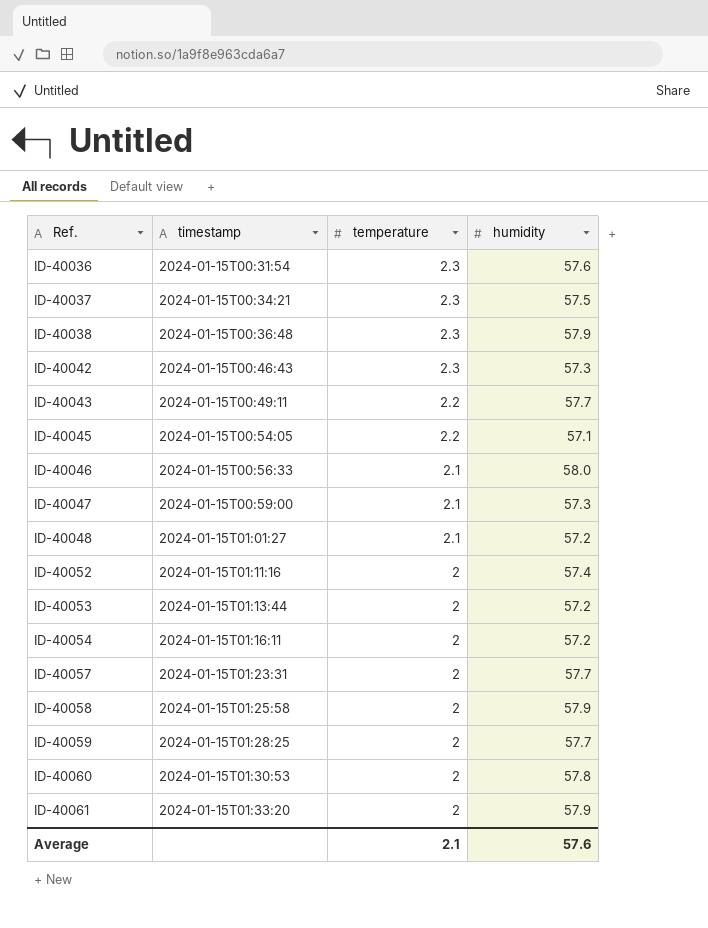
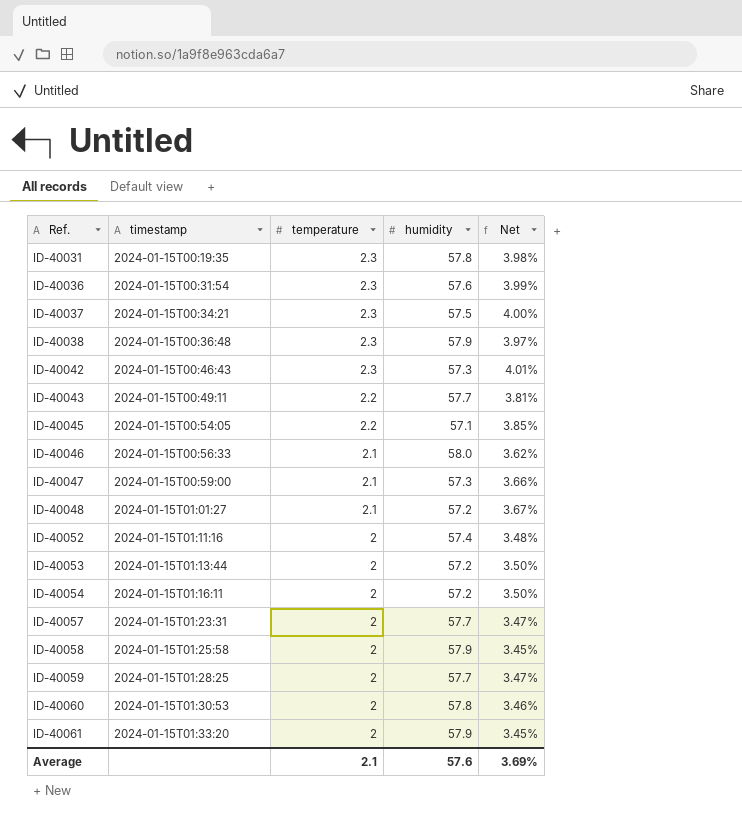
column Net | formula: none -> [temperature] / [humidity]
row ID-40031: none -> 2024-01-15T00:19:35 | 2.3 | 57.8 | 3.98%

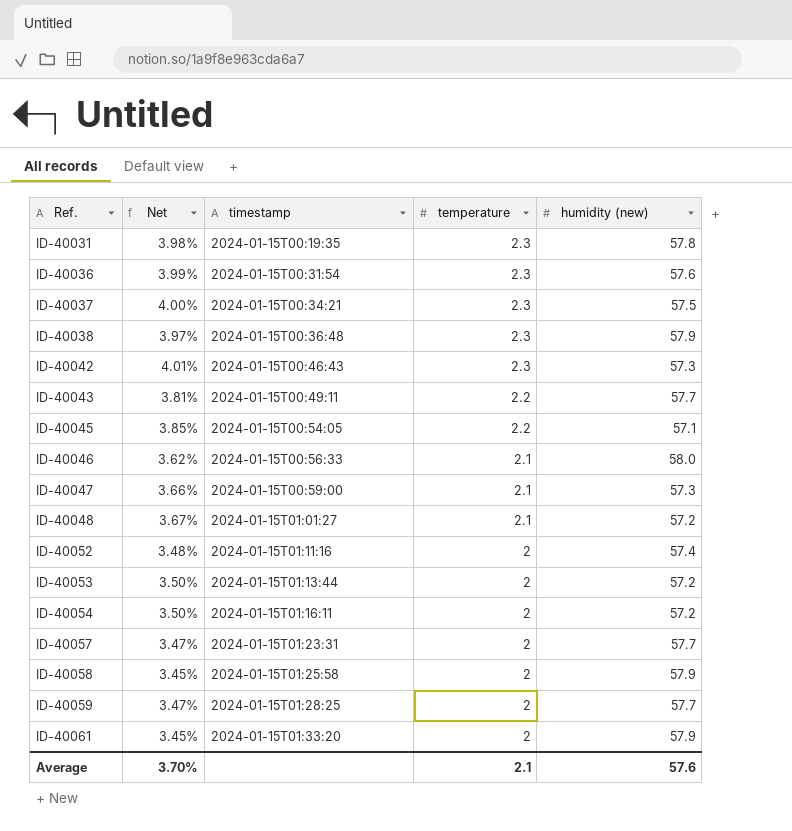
column Net | position: 5 -> 2
column name: humidity -> humidity (new)
row ID-40060: 2024-01-15T01:30:53 | 2 | 57.8 | 3.46% -> none
Average | Net: 3.69% -> 3.70%

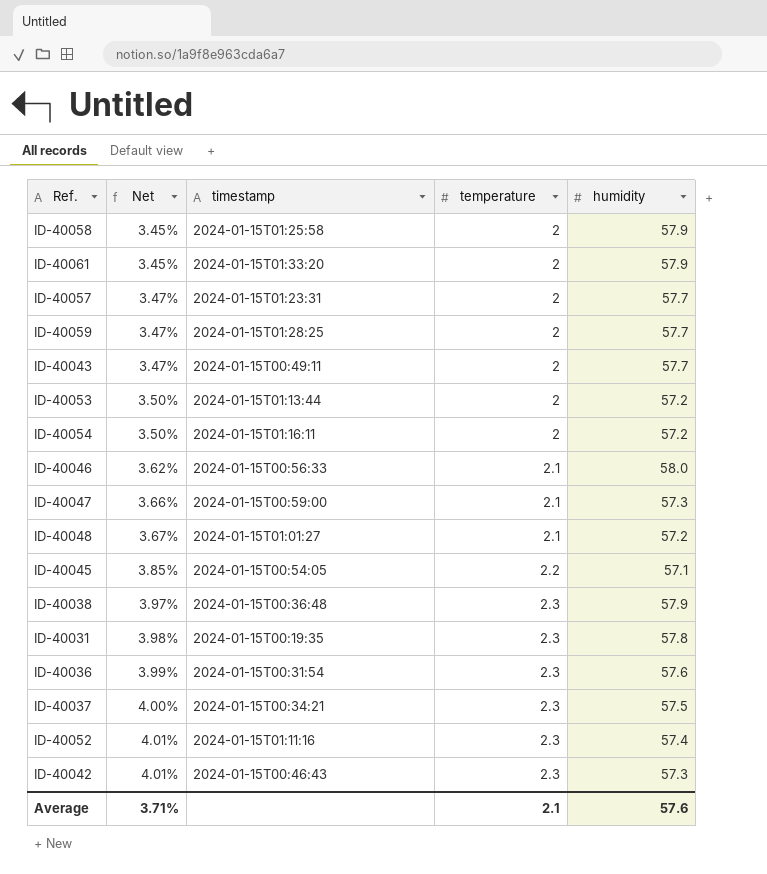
row order: Ref. ascending -> Net ascending
column name: humidity (new) -> humidity
ID-40043 | Net: 3.81% -> 3.47%
ID-40043 | temperature: 2.2 -> 2
ID-40052 | Net: 3.48% -> 4.01%
ID-40052 | temperature: 2 -> 2.3
Average | Net: 3.70% -> 3.71%

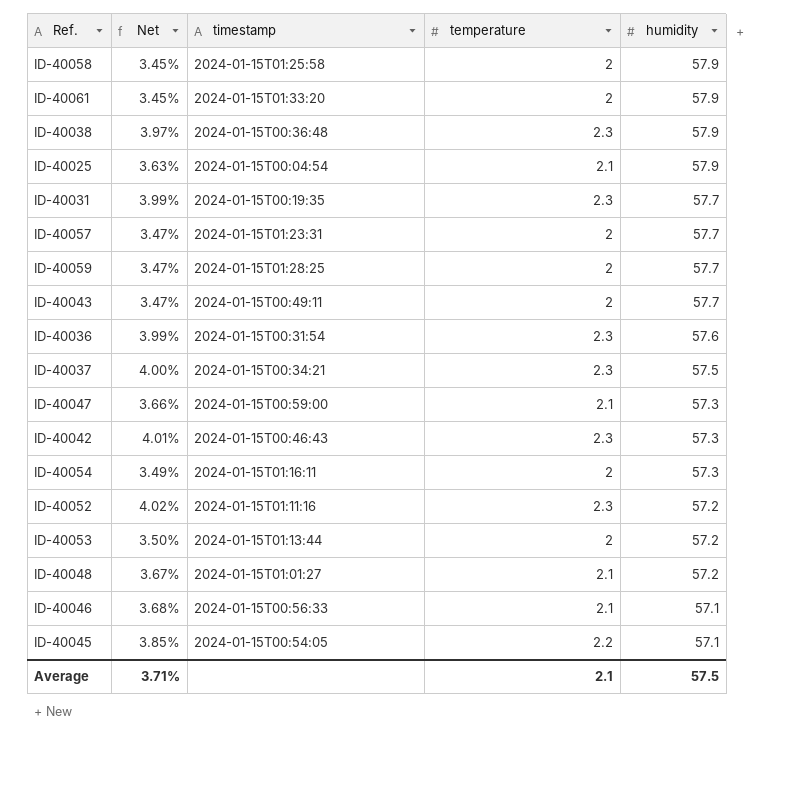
row order: Net ascending -> humidity descending
row ID-40025: none -> 3.63% | 2024-01-15T00:04:54 | 2.1 | 57.9
ID-40031 | Net: 3.98% -> 3.99%
ID-40031 | humidity: 57.8 -> 57.7
ID-40054 | Net: 3.50% -> 3.49%
ID-40054 | humidity: 57.2 -> 57.3
ID-40052 | Net: 4.01% -> 4.02%
ID-40052 | humidity: 57.4 -> 57.2
ID-40046 | Net: 3.62% -> 3.68%
ID-40046 | humidity: 58.0 -> 57.1
Average | humidity: 57.6 -> 57.5

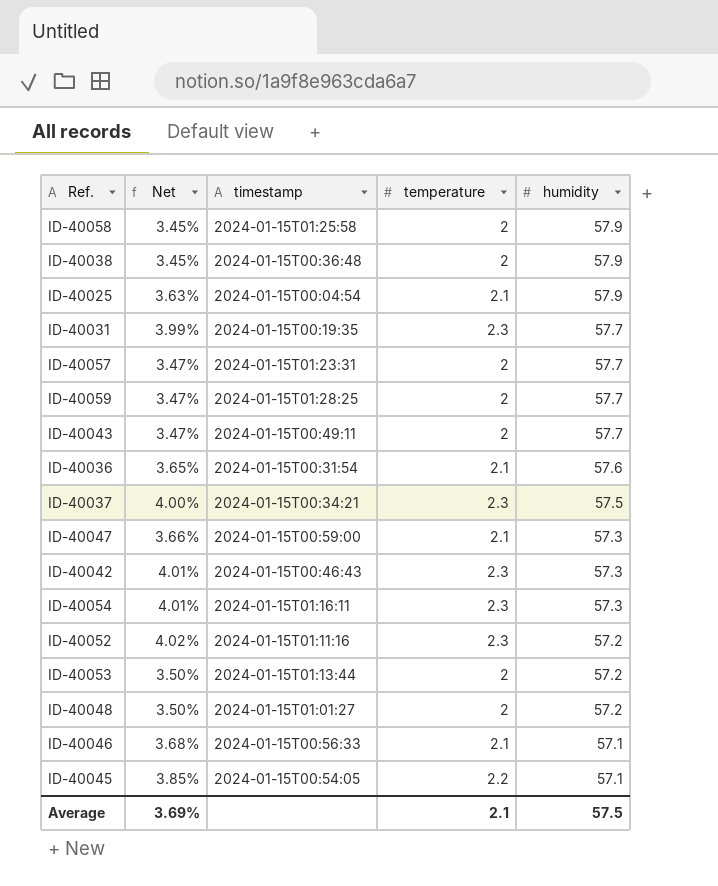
row ID-40061: 3.45% | 2024-01-15T01:33:20 | 2 | 57.9 -> none
ID-40038 | Net: 3.97% -> 3.45%
ID-40038 | temperature: 2.3 -> 2
ID-40036 | Net: 3.99% -> 3.65%
ID-40036 | temperature: 2.3 -> 2.1
ID-40054 | Net: 3.49% -> 4.01%
ID-40054 | temperature: 2 -> 2.3
ID-40048 | Net: 3.67% -> 3.50%
ID-40048 | temperature: 2.1 -> 2
Average | Net: 3.71% -> 3.69%

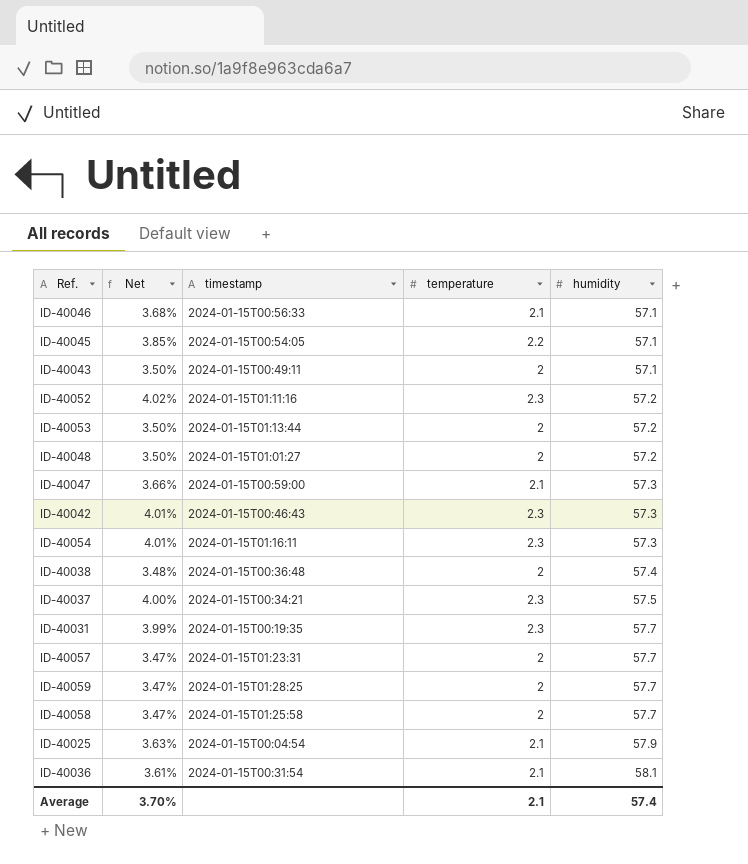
row order: humidity descending -> humidity ascending
ID-40043 | Net: 3.47% -> 3.50%
ID-40043 | humidity: 57.7 -> 57.1
ID-40038 | Net: 3.45% -> 3.48%
ID-40038 | humidity: 57.9 -> 57.4
ID-40058 | Net: 3.45% -> 3.47%
ID-40058 | humidity: 57.9 -> 57.7
ID-40036 | Net: 3.65% -> 3.61%
ID-40036 | humidity: 57.6 -> 58.1
Average | Net: 3.69% -> 3.70%
Average | humidity: 57.5 -> 57.4

